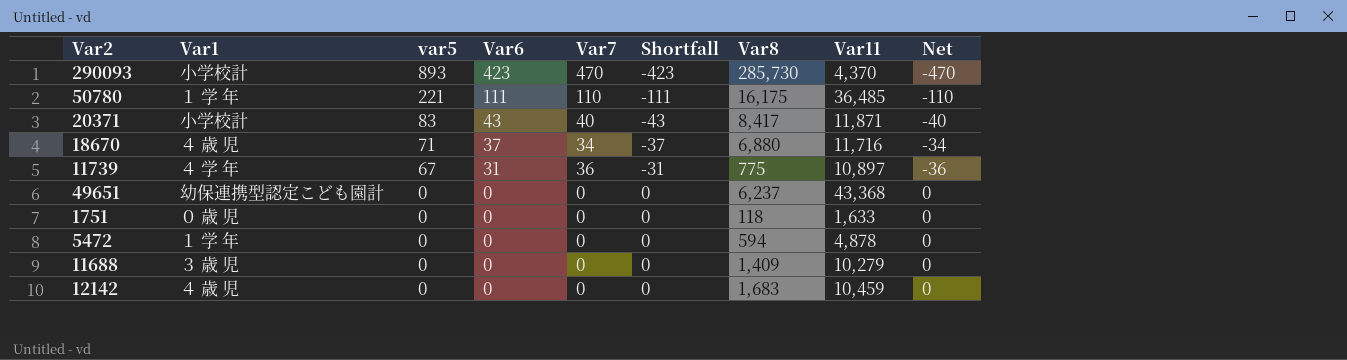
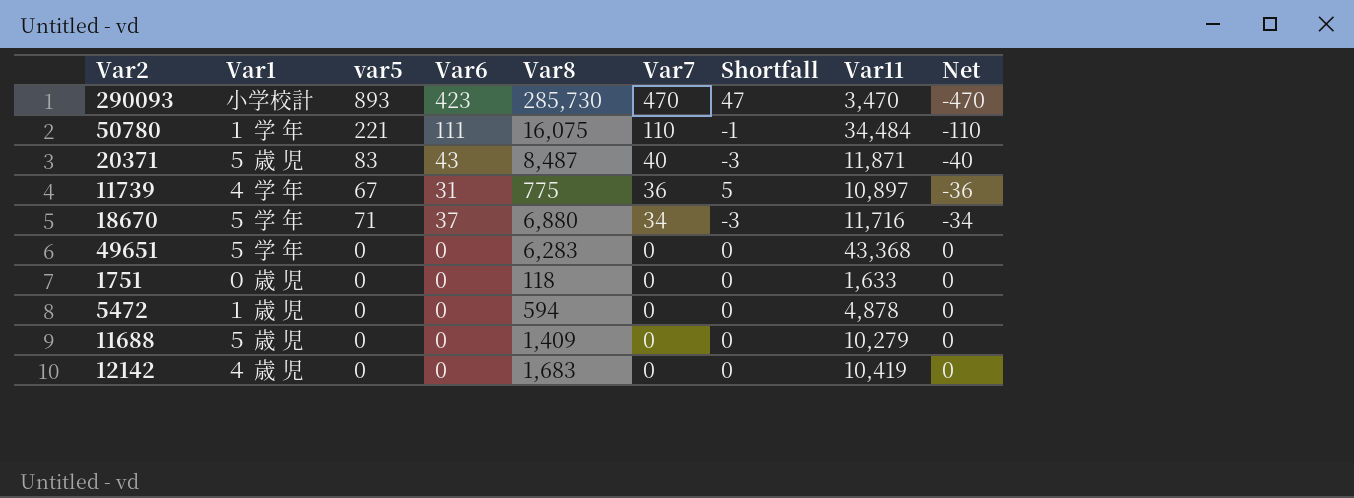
row order: var5 descending -> Var7 descending
column Var8 | position: 7 -> 5
column Shortfall | formula: [Var7] - [var5] -> [Var7] - [Var6]
290093 | Var11: 4,370 -> 3,470
50780 | Var8: 16,175 -> 16,075
50780 | Var11: 36,485 -> 34,484
20371 | Var1: 小学校計 -> ５ 歳 児
20371 | Var8: 8,417 -> 8,487
18670 | Var1: ４ 歳 児 -> ５ 学 年
49651 | Var1: 幼保連携型認定こども園計 -> ５ 学 年
49651 | Var8: 6,237 -> 6,283
5472 | Var1: １ 学 年 -> １ 歳 児
11688 | Var1: ３ 歳 児 -> ５ 歳 児
12142 | Var11: 10,459 -> 10,419

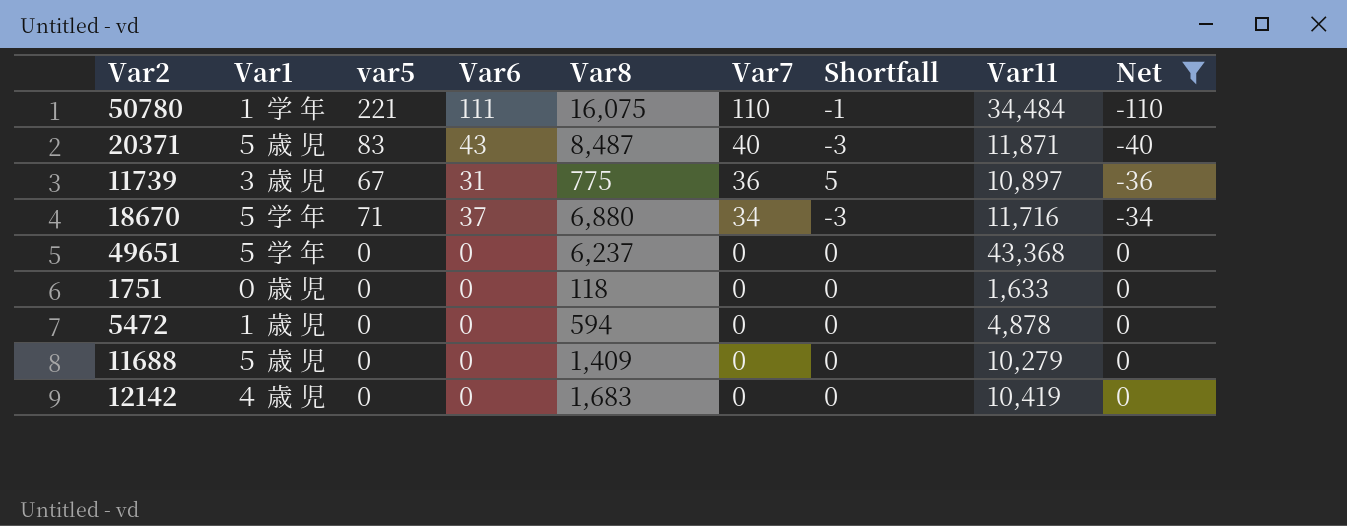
filter: none -> Net != -470
11739 | Var1: ４ 学 年 -> ３ 歳 児
49651 | Var8: 6,283 -> 6,237

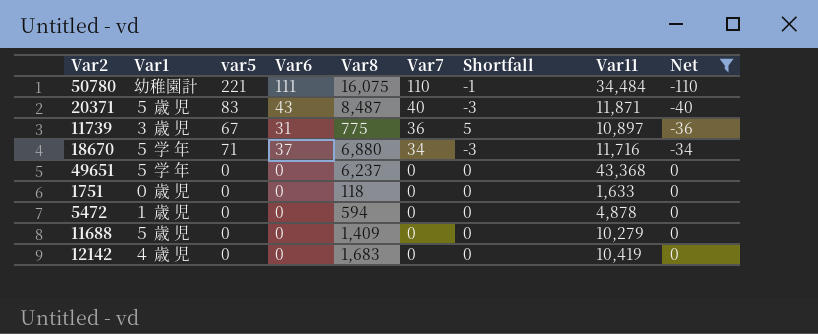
50780 | Var1: １ 学 年 -> 幼稚園計

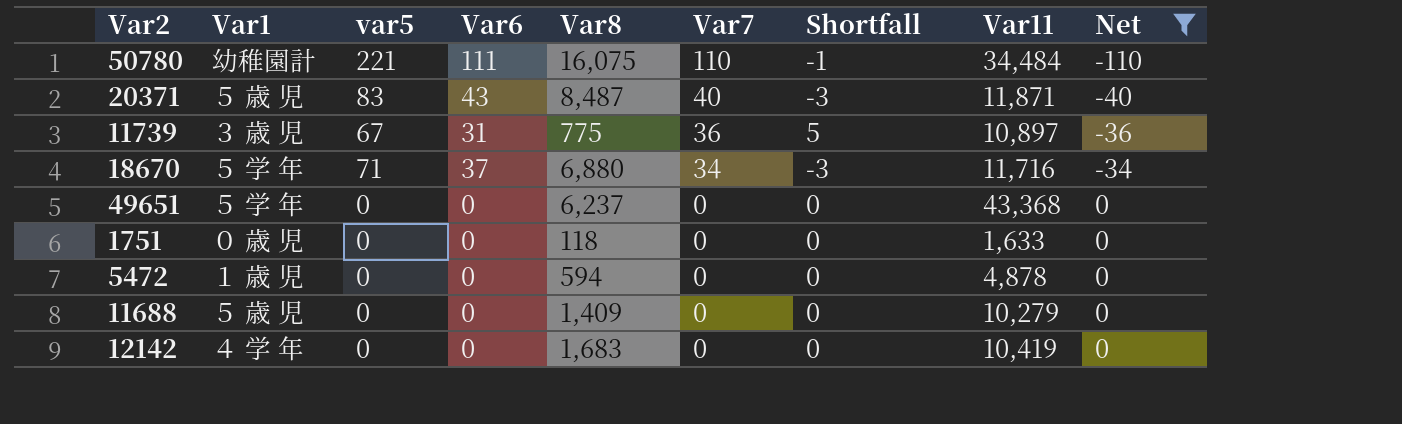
12142 | Var1: ４ 歳 児 -> ４ 学 年

